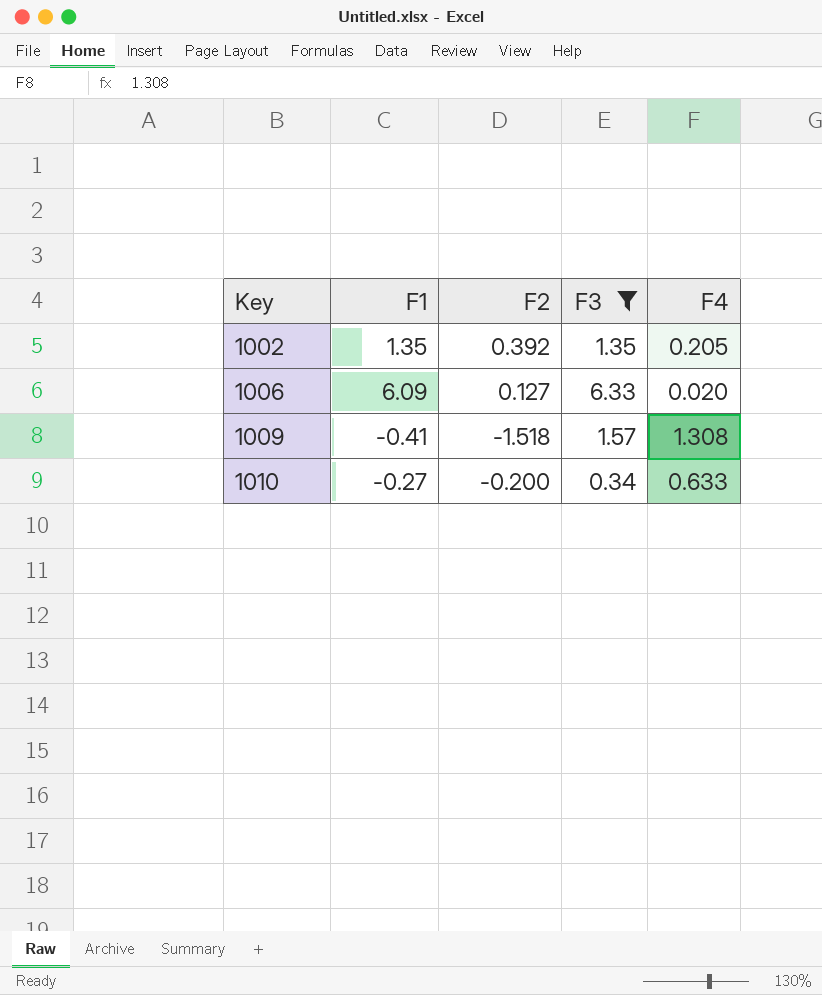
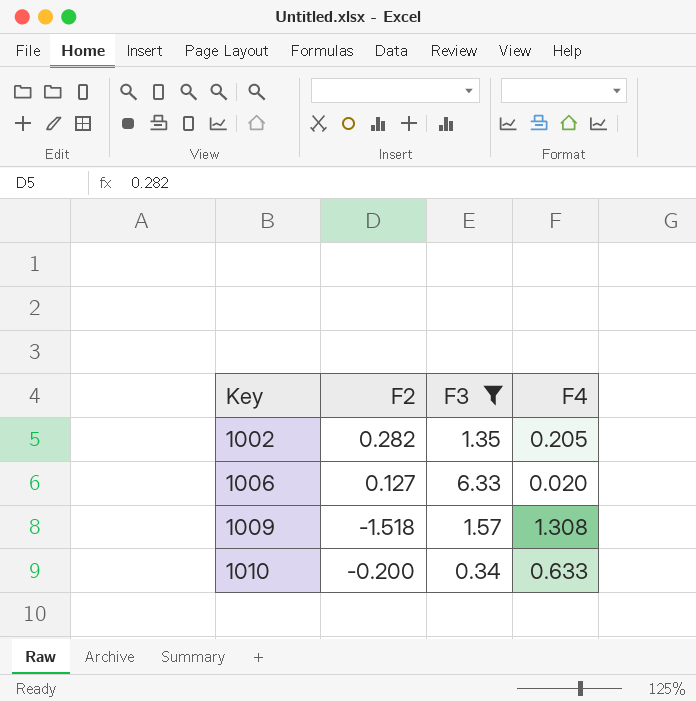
column F1 | position: 2 -> none
1002 | F2: 0.392 -> 0.282

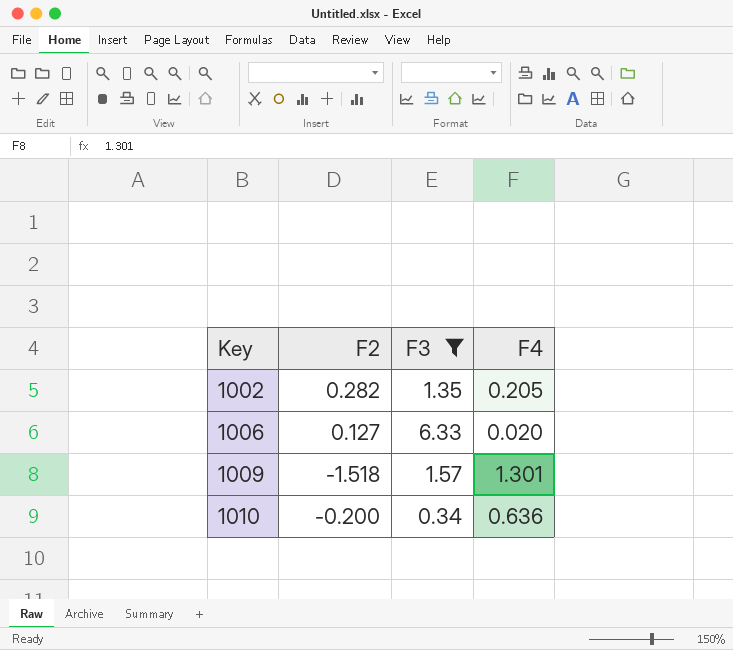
1009 | F4: 1.308 -> 1.301
1010 | F4: 0.633 -> 0.636

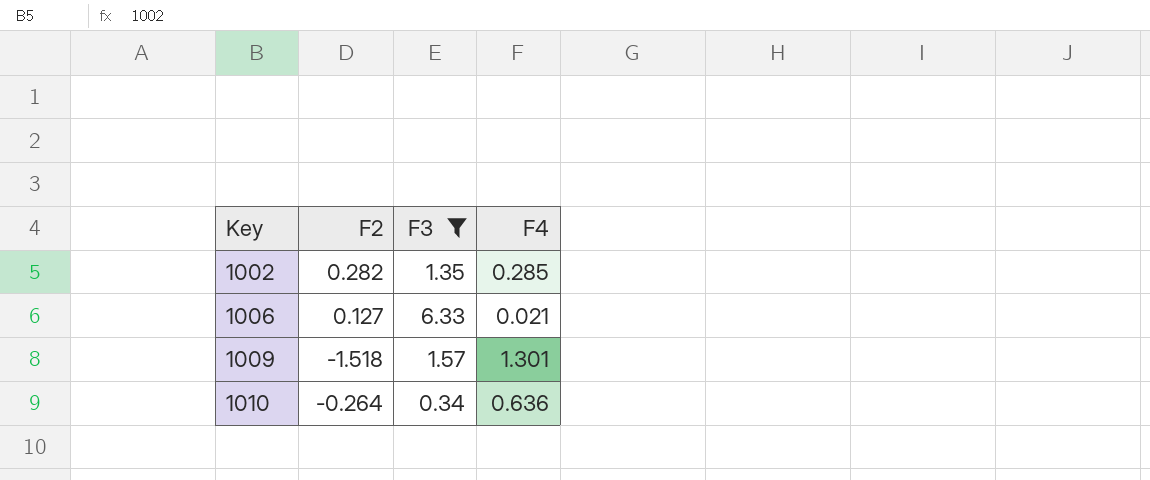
1002 | F4: 0.205 -> 0.285
1006 | F4: 0.020 -> 0.021
1010 | F2: -0.200 -> -0.264

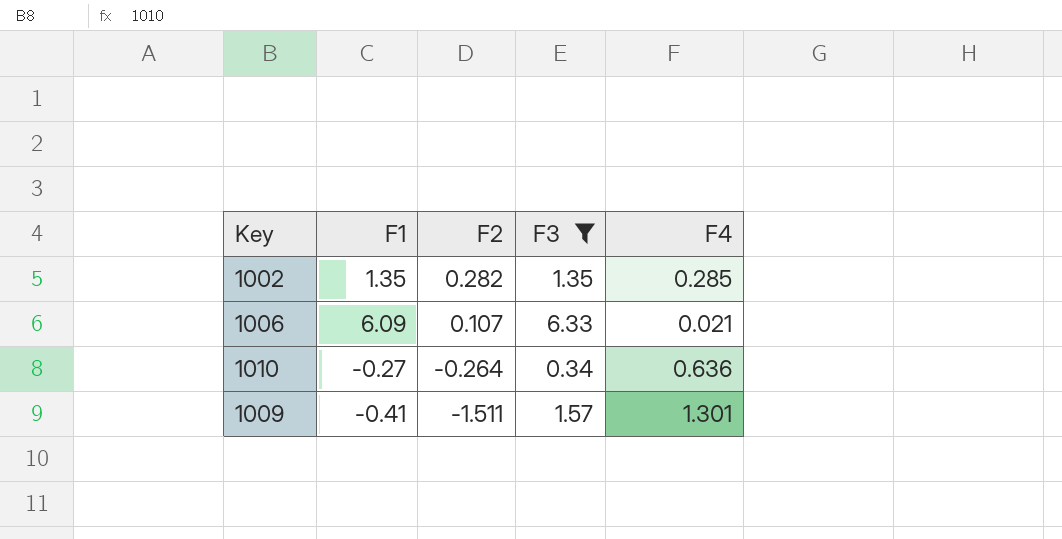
row order: Key ascending -> F2 descending
column F1 | position: none -> 2
1006 | F2: 0.127 -> 0.107
1009 | F2: -1.518 -> -1.511

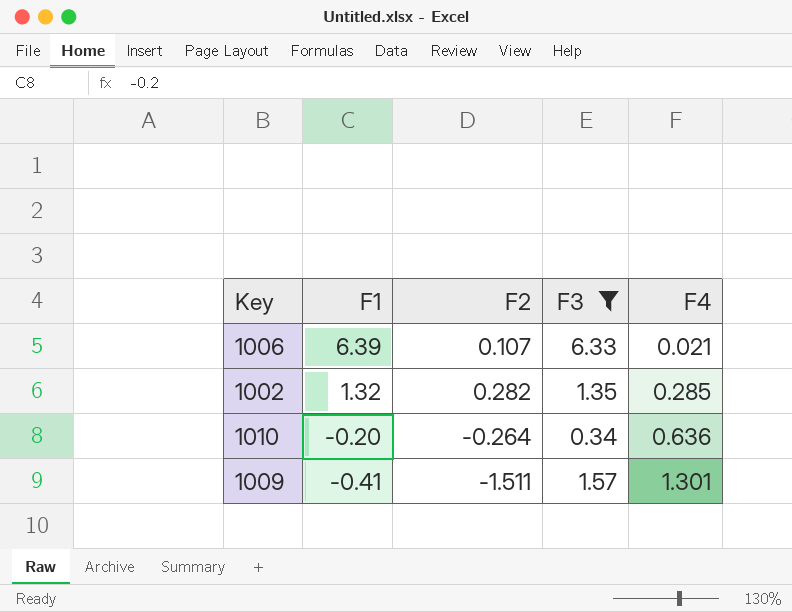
row order: F2 descending -> F1 descending
1006 | F1: 6.09 -> 6.39
1002 | F1: 1.35 -> 1.32
1010 | F1: -0.27 -> -0.20

